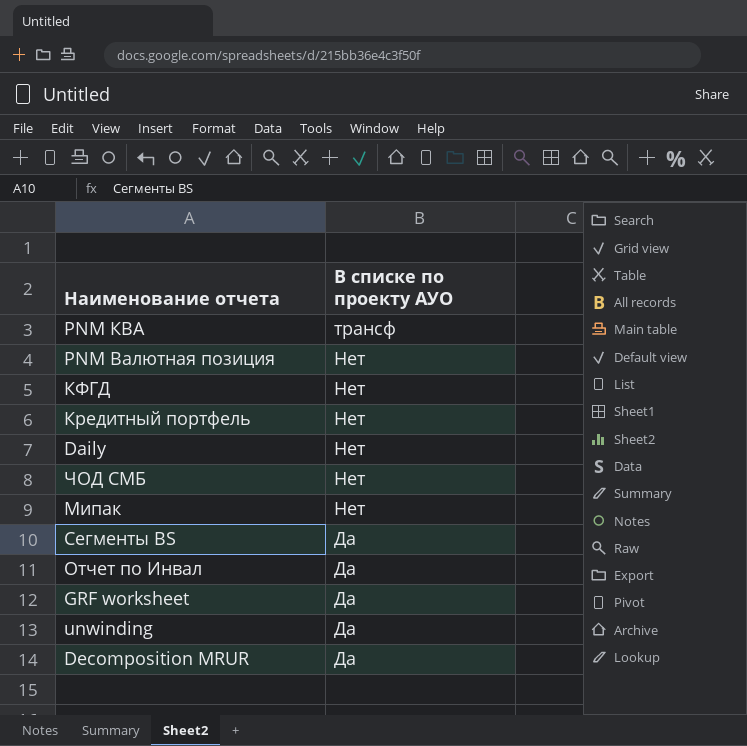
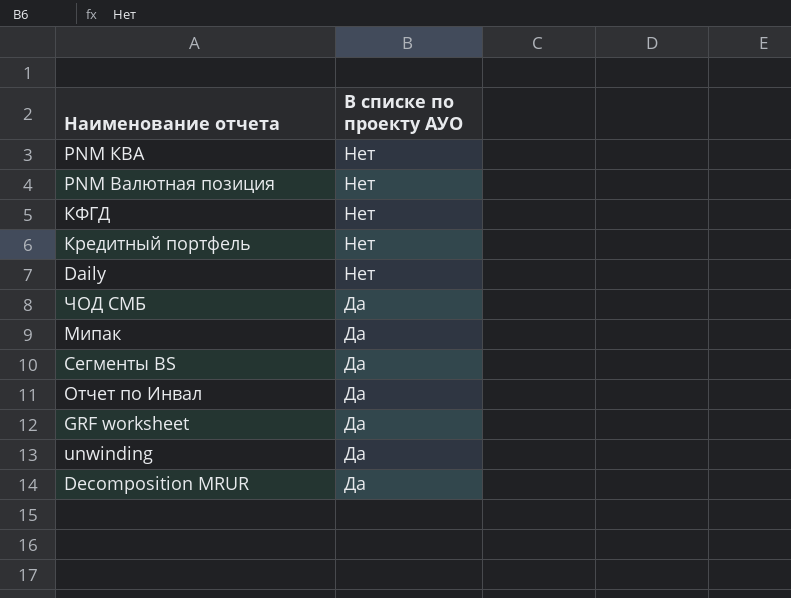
PNM КВА | В списке по проекту АУО: трансф -> Нет
ЧОД СМБ | В списке по проекту АУО: Нет -> Да
Мипак | В списке по проекту АУО: Нет -> Да

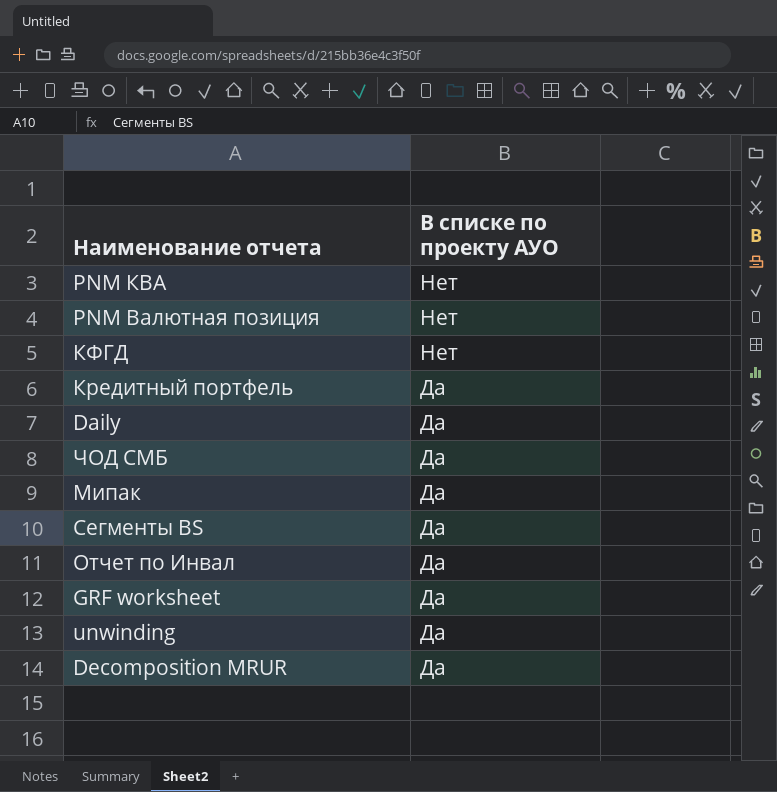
Кредитный портфель | В списке по проекту АУО: Нет -> Да
Daily | В списке по проекту АУО: Нет -> Да

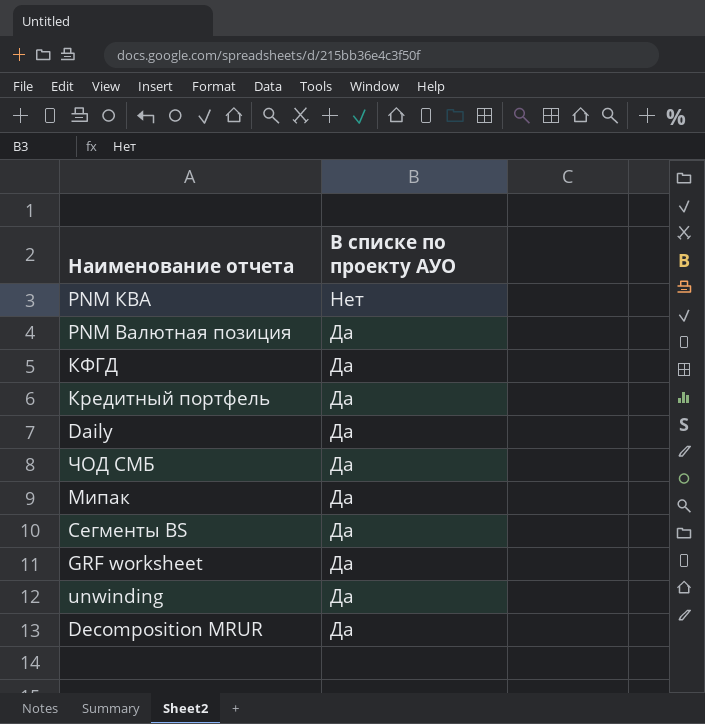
row Отчет по Инвал: Да -> none
PNM Валютная позиция | В списке по проекту АУО: Нет -> Да
КФГД | В списке по проекту АУО: Нет -> Да

